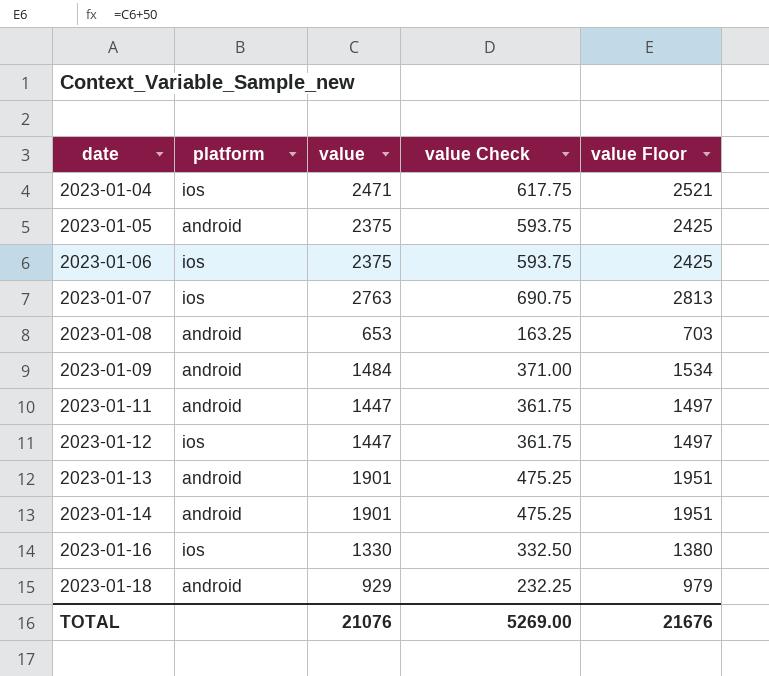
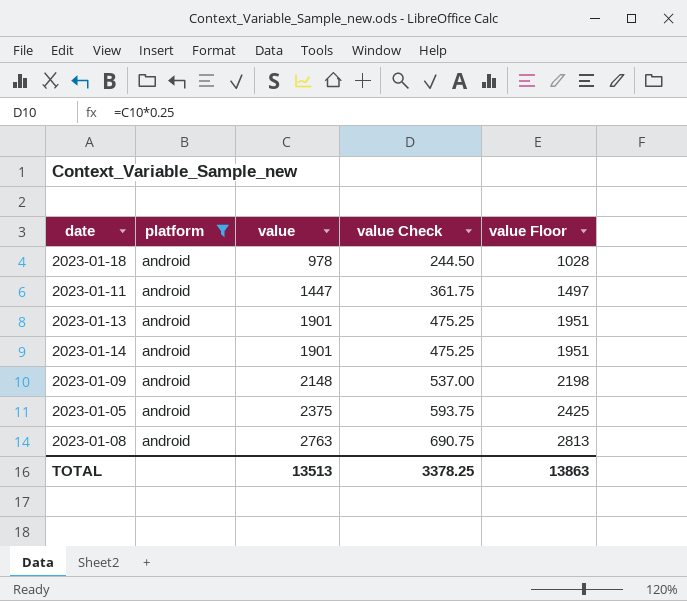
filter: none -> platform = android
row order: date ascending -> value ascending
2023-01-18 | value: 929 -> 978
2023-01-18 | value Check: 232.25 -> 244.50
2023-01-18 | value Floor: 979 -> 1028
2023-01-09 | value: 1484 -> 2148
2023-01-09 | value Check: 371.00 -> 537.00
2023-01-09 | value Floor: 1534 -> 2198
2023-01-08 | value: 653 -> 2763
2023-01-08 | value Check: 163.25 -> 690.75
2023-01-08 | value Floor: 703 -> 2813
TOTAL | value: 21076 -> 13513
TOTAL | value Check: 5269.00 -> 3378.25
TOTAL | value Floor: 21676 -> 13863

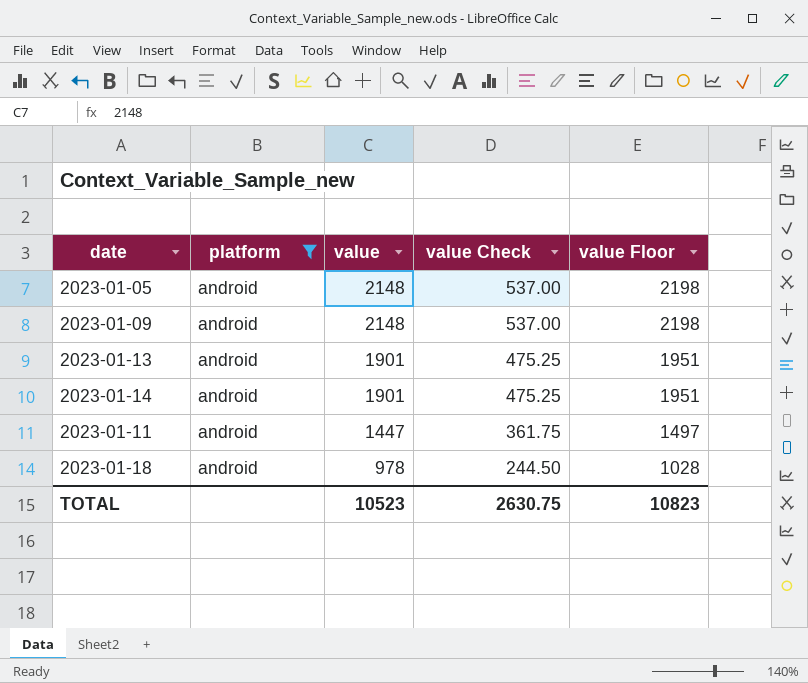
row order: value ascending -> value descending
row 2023-01-08: android | 2763 | 690.75 | 2813 -> none
2023-01-05 | value: 2375 -> 2148
2023-01-05 | value Check: 593.75 -> 537.00
2023-01-05 | value Floor: 2425 -> 2198
TOTAL | value: 13513 -> 10523
TOTAL | value Check: 3378.25 -> 2630.75
TOTAL | value Floor: 13863 -> 10823

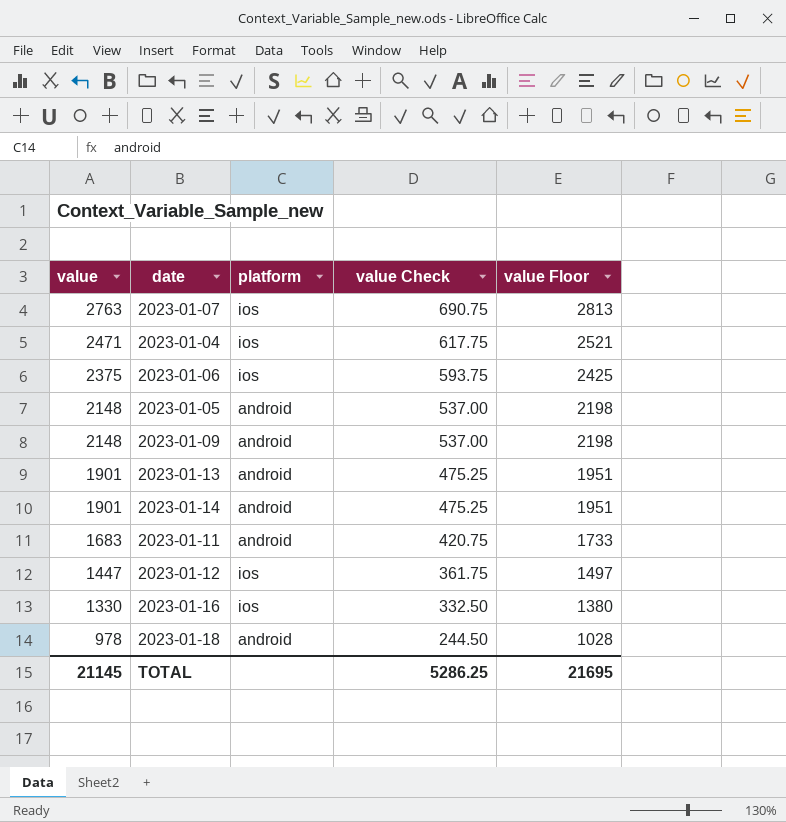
filter: platform = android -> none
column value | position: 3 -> 1
2023-01-11 | value: 1447 -> 1683
2023-01-11 | value Check: 361.75 -> 420.75
2023-01-11 | value Floor: 1497 -> 1733
TOTAL | value: 10523 -> 21145
TOTAL | value Check: 2630.75 -> 5286.25
TOTAL | value Floor: 10823 -> 21695

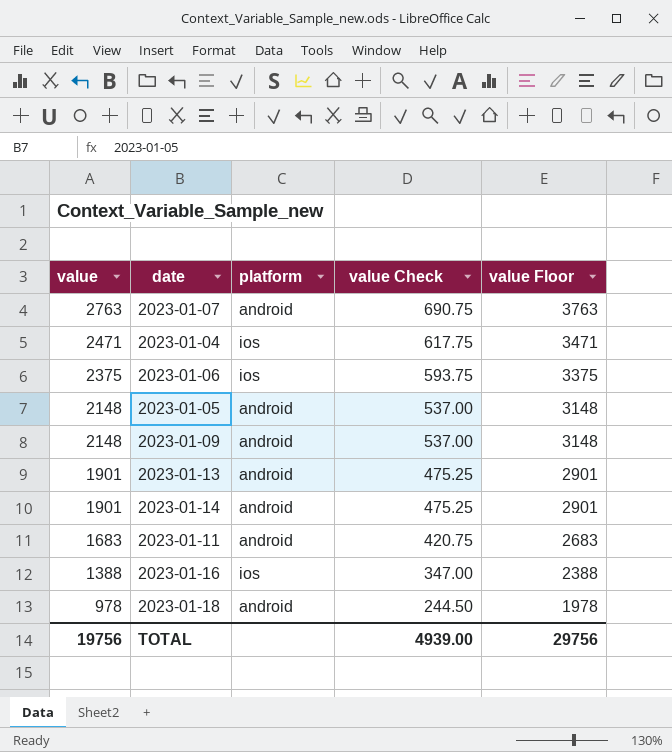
column value Floor | formula: [value] + 50 -> [value] + 1000
row 2023-01-12: 1447 | ios | 361.75 | 1497 -> none
2023-01-07 | platform: ios -> android
2023-01-16 | value: 1330 -> 1388
2023-01-16 | value Check: 332.50 -> 347.00
TOTAL | value: 21145 -> 19756
TOTAL | value Check: 5286.25 -> 4939.00
TOTAL | value Floor: 21695 -> 29756

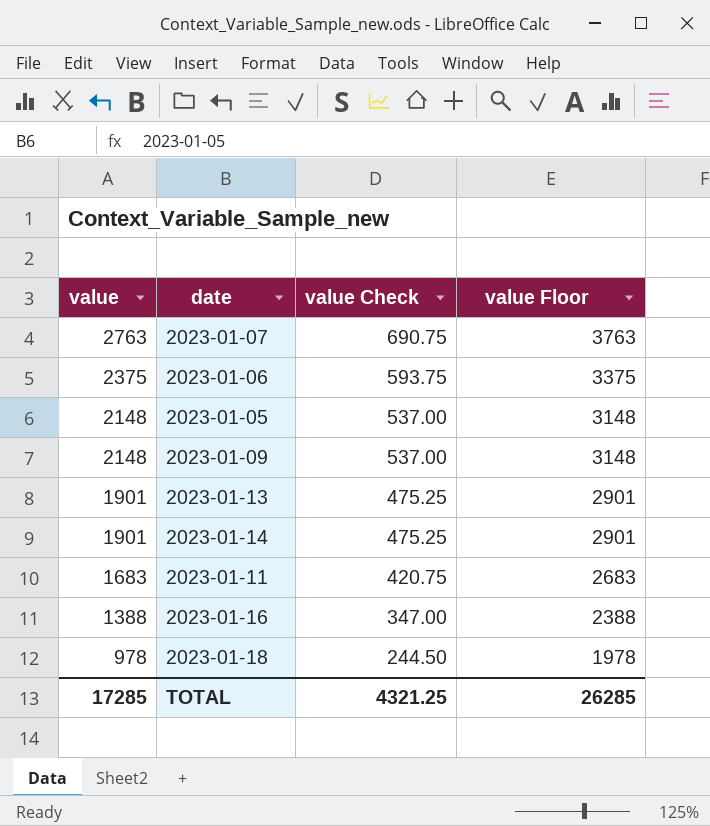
column platform | position: 3 -> none
row 2023-01-04: 2471 | ios | 617.75 | 3471 -> none
TOTAL | value: 19756 -> 17285
TOTAL | value Check: 4939.00 -> 4321.25
TOTAL | value Floor: 29756 -> 26285

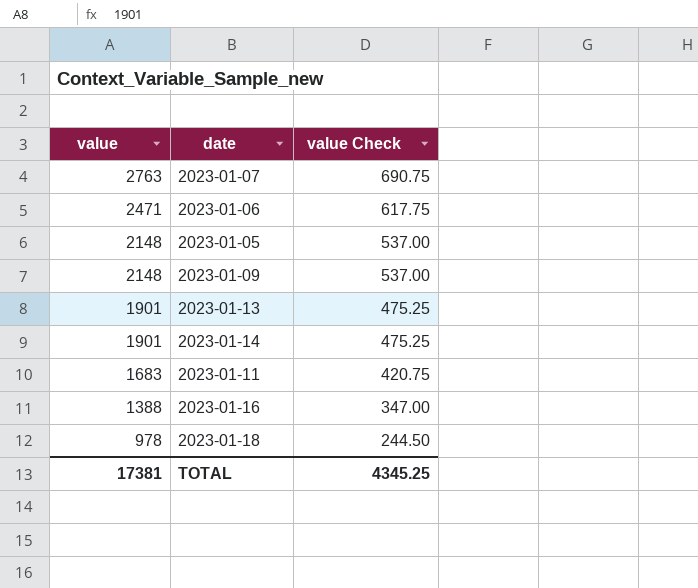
column value Floor | formula: [value] + 1000 -> none
2023-01-06 | value: 2375 -> 2471
2023-01-06 | value Check: 593.75 -> 617.75
TOTAL | value: 17285 -> 17381
TOTAL | value Check: 4321.25 -> 4345.25

